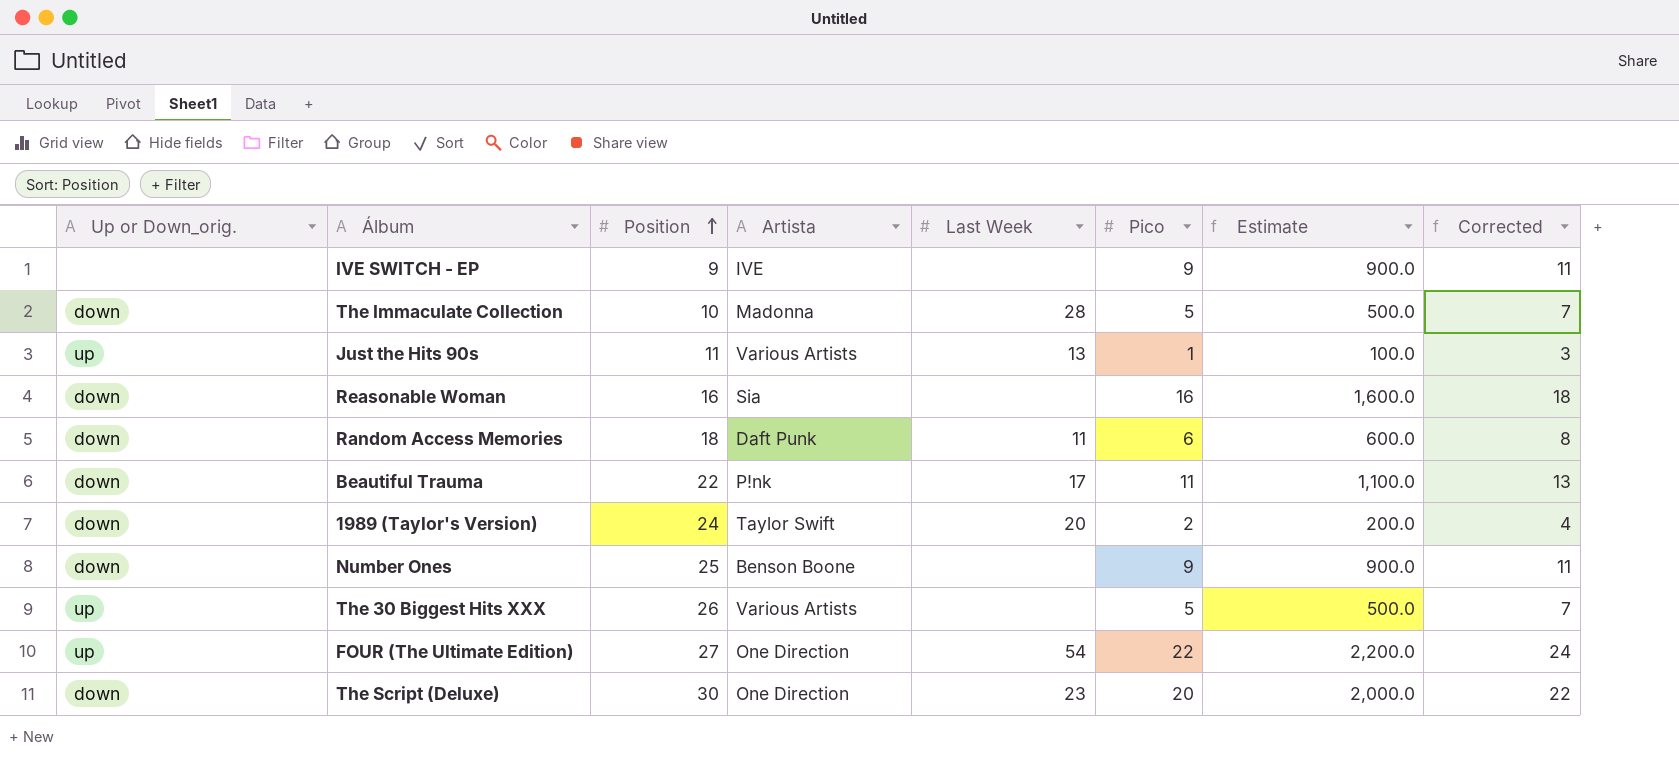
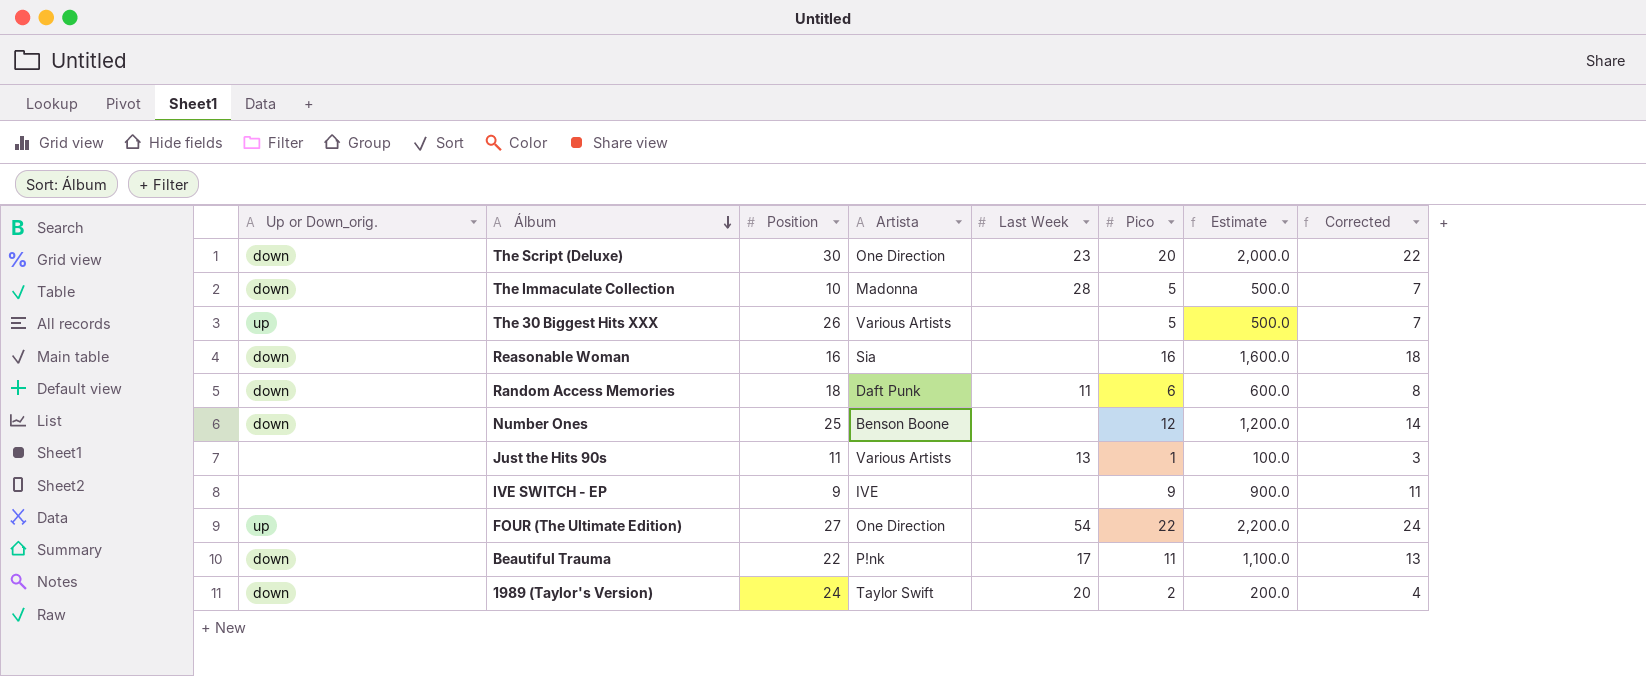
row order: Position ascending -> Álbum descending
Number Ones | Pico: 9 -> 12
Number Ones | Estimate: 900.0 -> 1,200.0
Number Ones | Corrected: 11 -> 14
Just the Hits 90s | Up or Down_orig.: up -> none

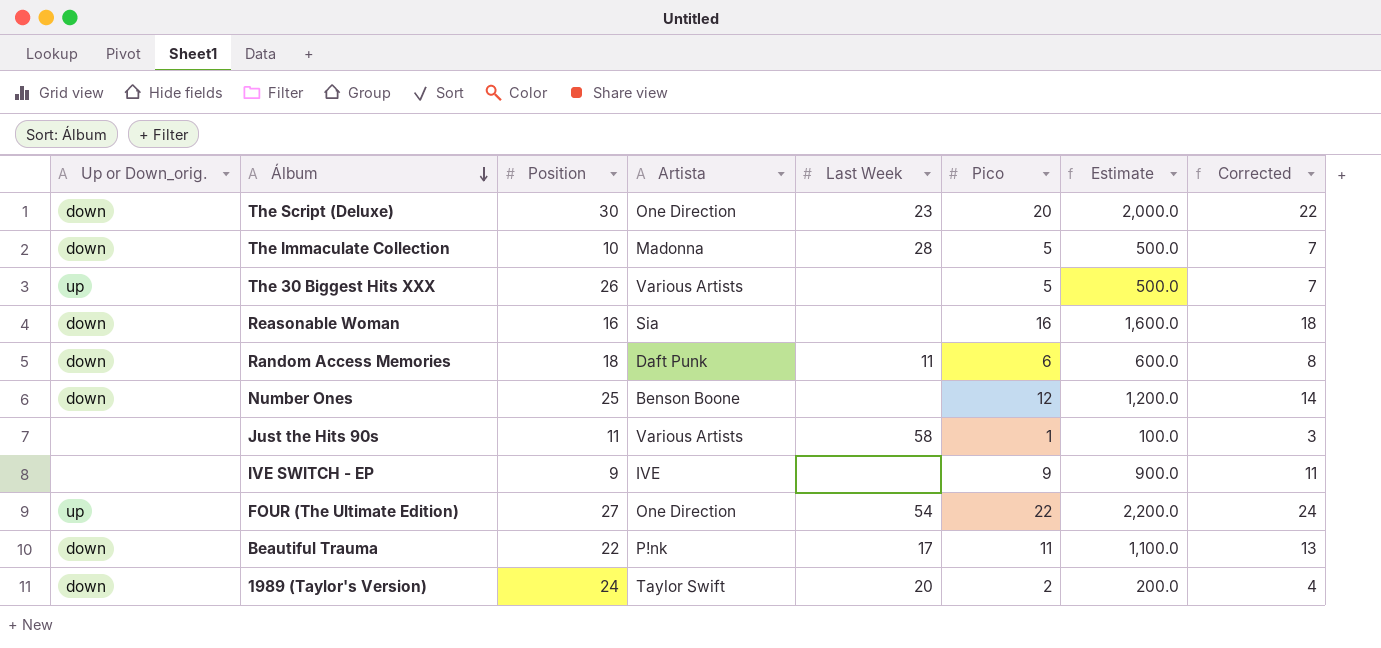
Just the Hits 90s | Last Week: 13 -> 58

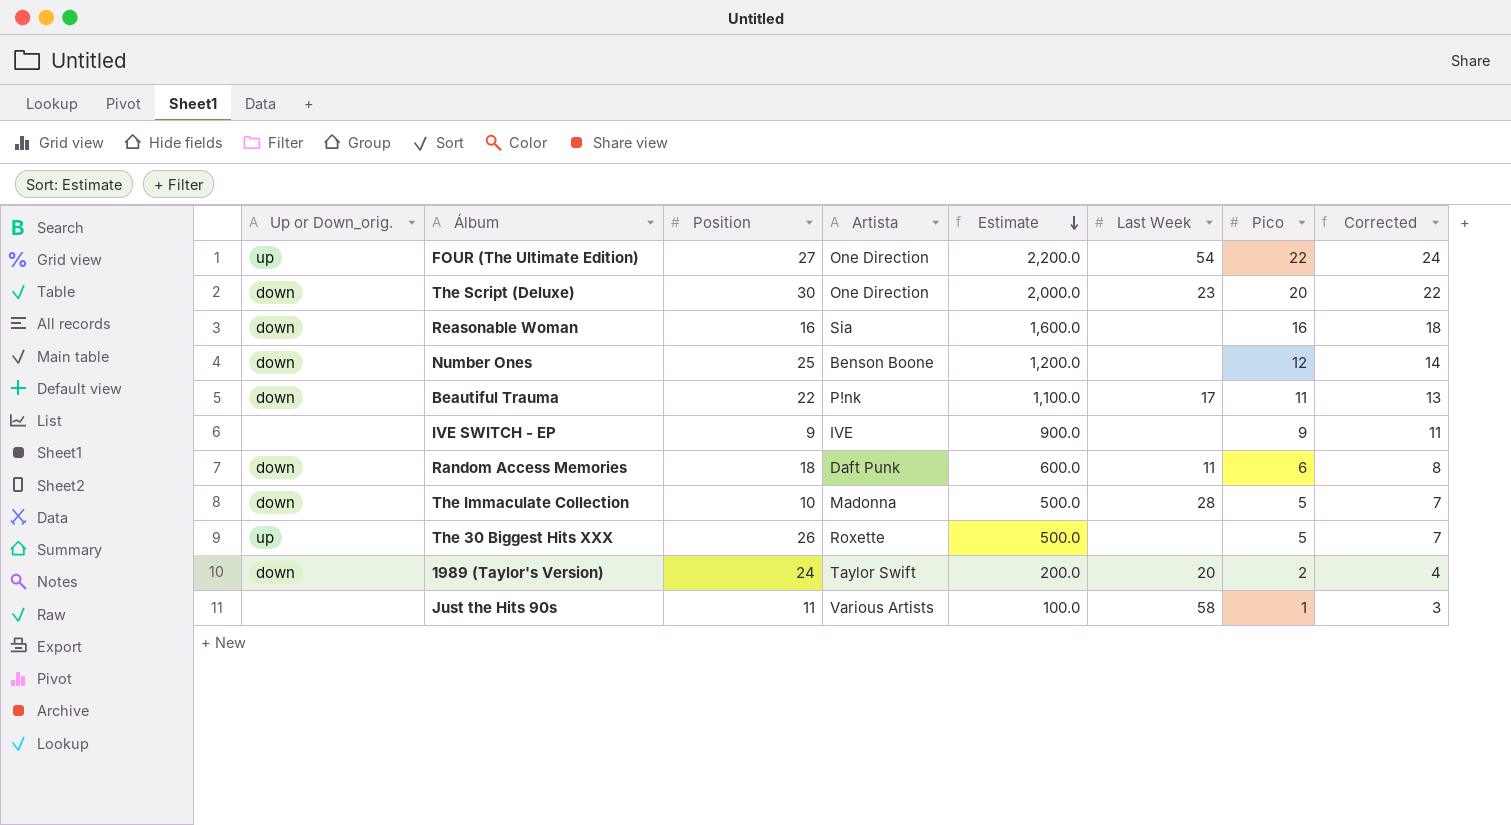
row order: Álbum descending -> Estimate descending
column Estimate | position: 7 -> 5
The 30 Biggest Hits XXX | Artista: Various Artists -> Roxette

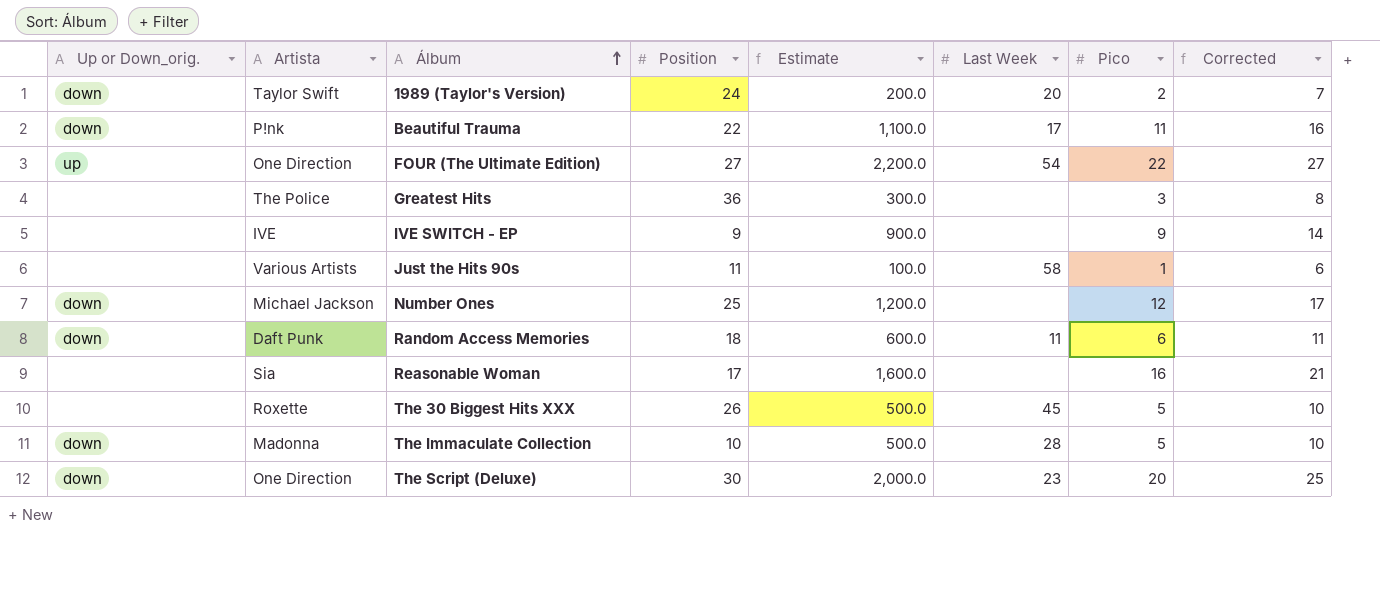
row order: Estimate descending -> Álbum ascending
column Artista | position: 4 -> 2
column Corrected | formula: [Pico] + 2 -> [Pico] + 5
row Greatest Hits: none -> none | The Police | 36 | 300.0 | none | 3 | 8
Number Ones | Artista: Benson Boone -> Michael Jackson
Reasonable Woman | Up or Down_orig.: down -> none
Reasonable Woman | Position: 16 -> 17
The 30 Biggest Hits XXX | Up or Down_orig.: up -> none
The 30 Biggest Hits XXX | Last Week: none -> 45

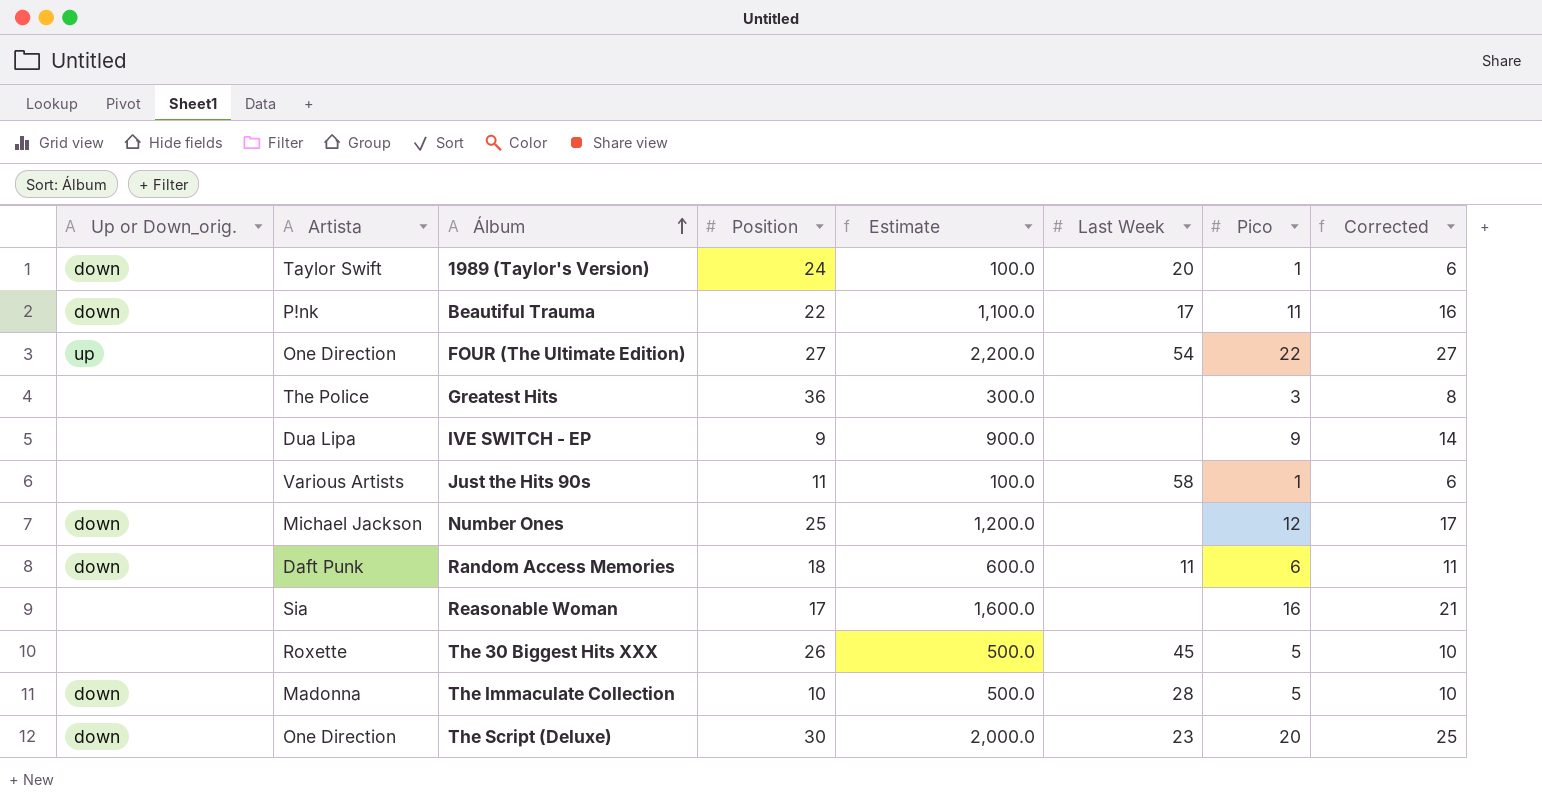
1989 (Taylor's Version) | Estimate: 200.0 -> 100.0
1989 (Taylor's Version) | Pico: 2 -> 1
1989 (Taylor's Version) | Corrected: 7 -> 6
IVE SWITCH - EP | Artista: IVE -> Dua Lipa

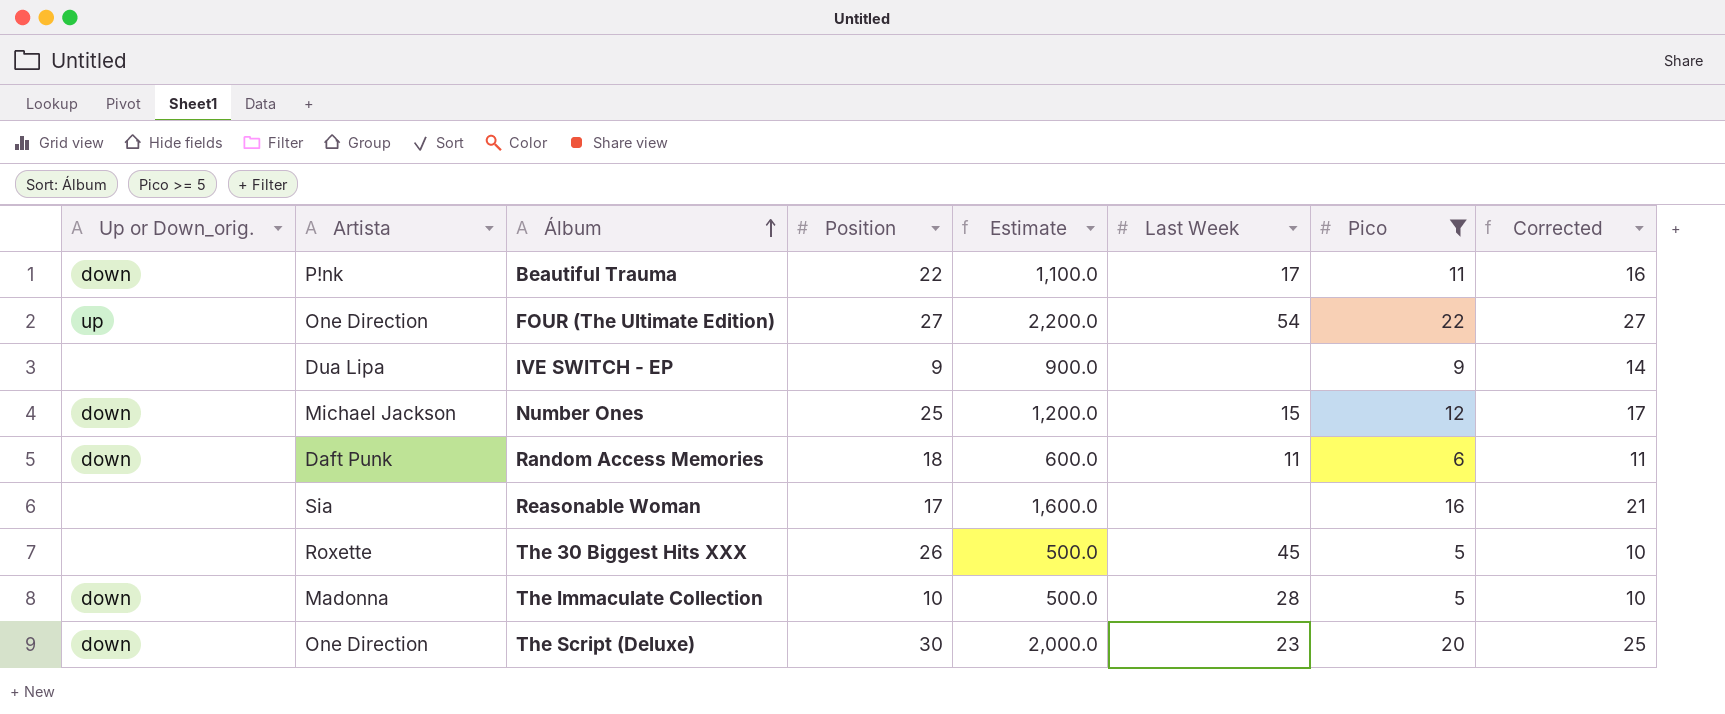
filter: none -> Pico >= 5
Number Ones | Last Week: none -> 15

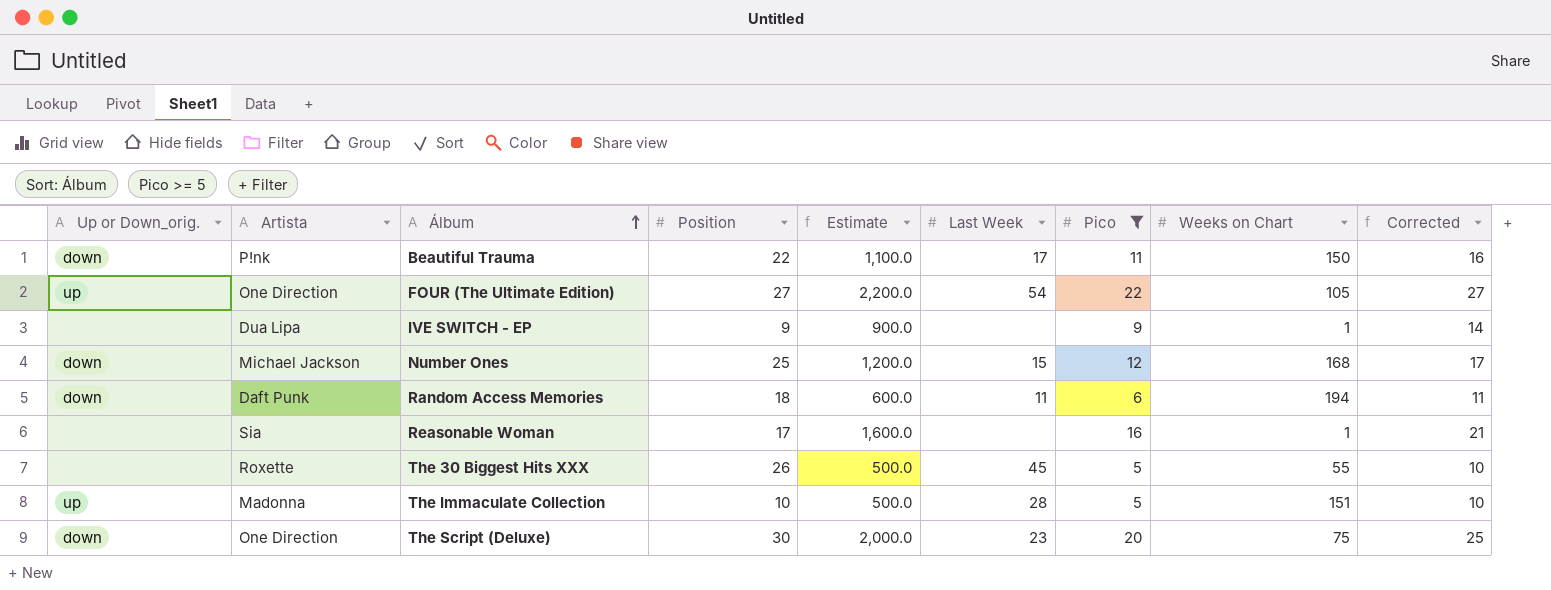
column Weeks on Chart | position: none -> 8
The Immaculate Collection | Up or Down_orig.: down -> up

